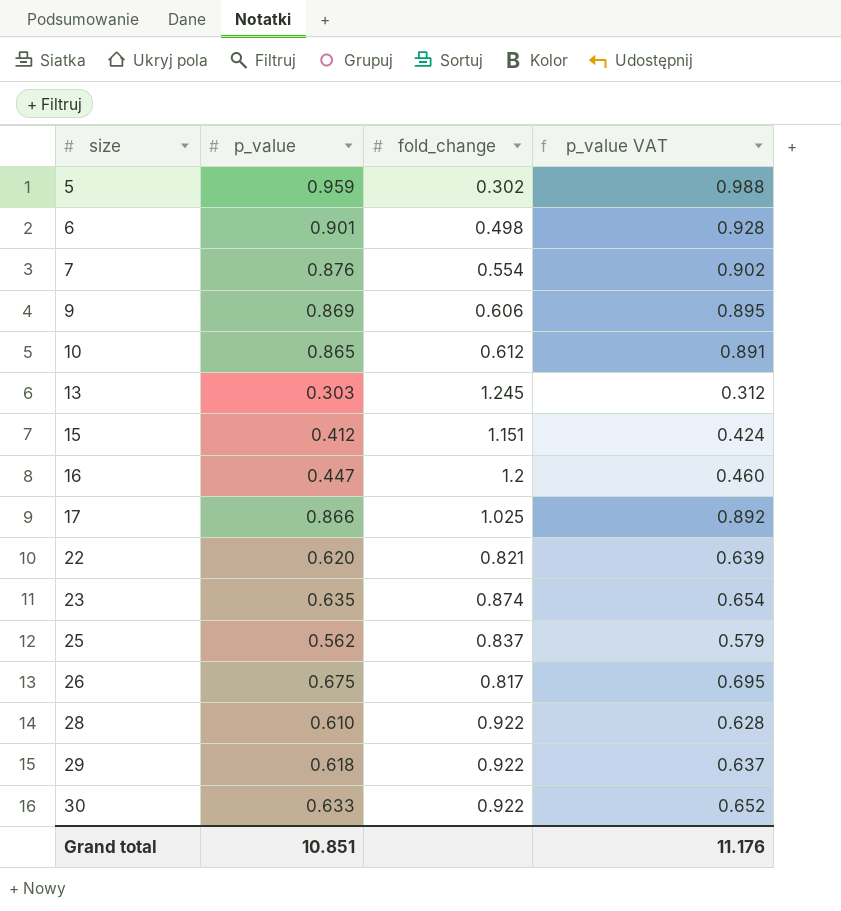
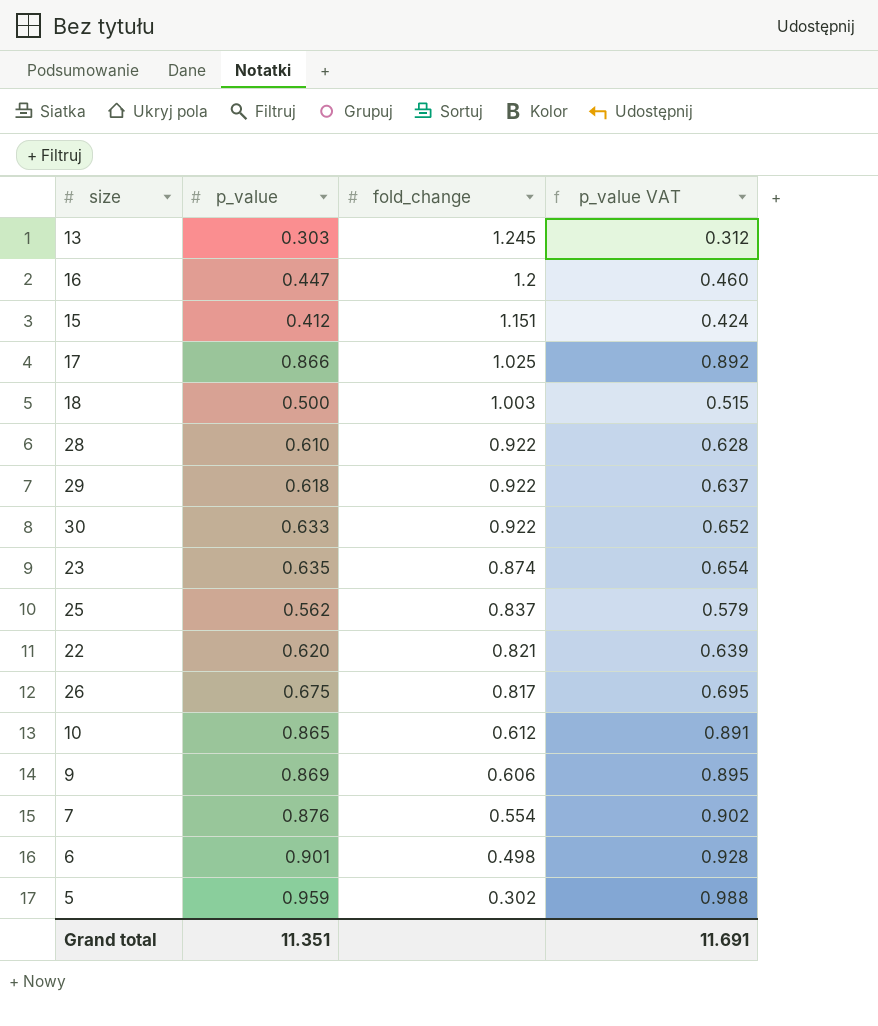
row order: size ascending -> fold_change descending
row 18: none -> 0.500 | 1.003 | 0.515
Grand total | p_value: 10.851 -> 11.351
Grand total | p_value VAT: 11.176 -> 11.691

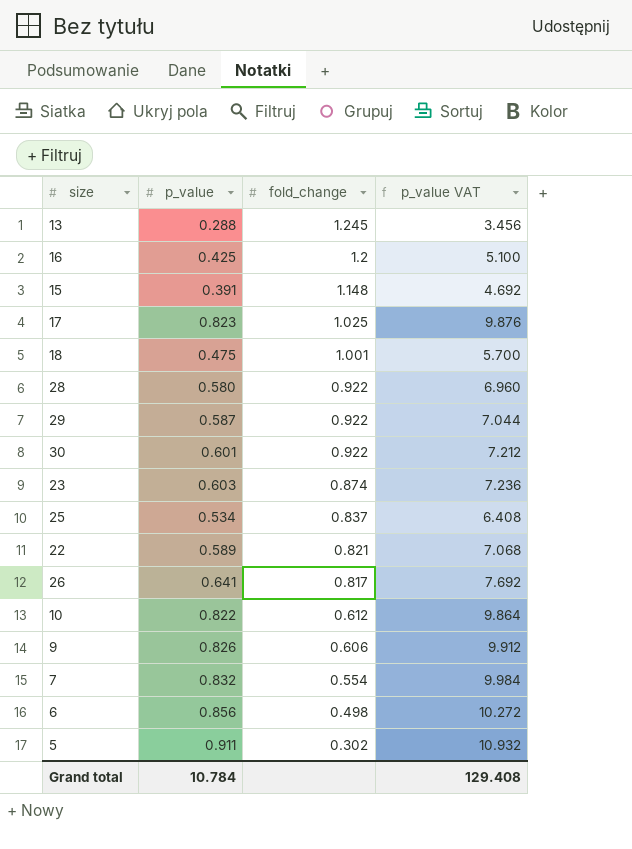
column p_value VAT | formula: [p_value] * 1.03 -> [p_value] * 12
13 | p_value: 0.303 -> 0.288
16 | p_value: 0.447 -> 0.425
15 | p_value: 0.412 -> 0.391
15 | fold_change: 1.151 -> 1.148
17 | p_value: 0.866 -> 0.823
18 | p_value: 0.500 -> 0.475
18 | fold_change: 1.003 -> 1.001
28 | p_value: 0.610 -> 0.580
29 | p_value: 0.618 -> 0.587
30 | p_value: 0.633 -> 0.601
23 | p_value: 0.635 -> 0.603
25 | p_value: 0.562 -> 0.534
22 | p_value: 0.620 -> 0.589
26 | p_value: 0.675 -> 0.641
10 | p_value: 0.865 -> 0.822
9 | p_value: 0.869 -> 0.826
7 | p_value: 0.876 -> 0.832
6 | p_value: 0.901 -> 0.856
5 | p_value: 0.959 -> 0.911
Grand total | p_value: 11.351 -> 10.784
Grand total | p_value VAT: 11.691 -> 129.408

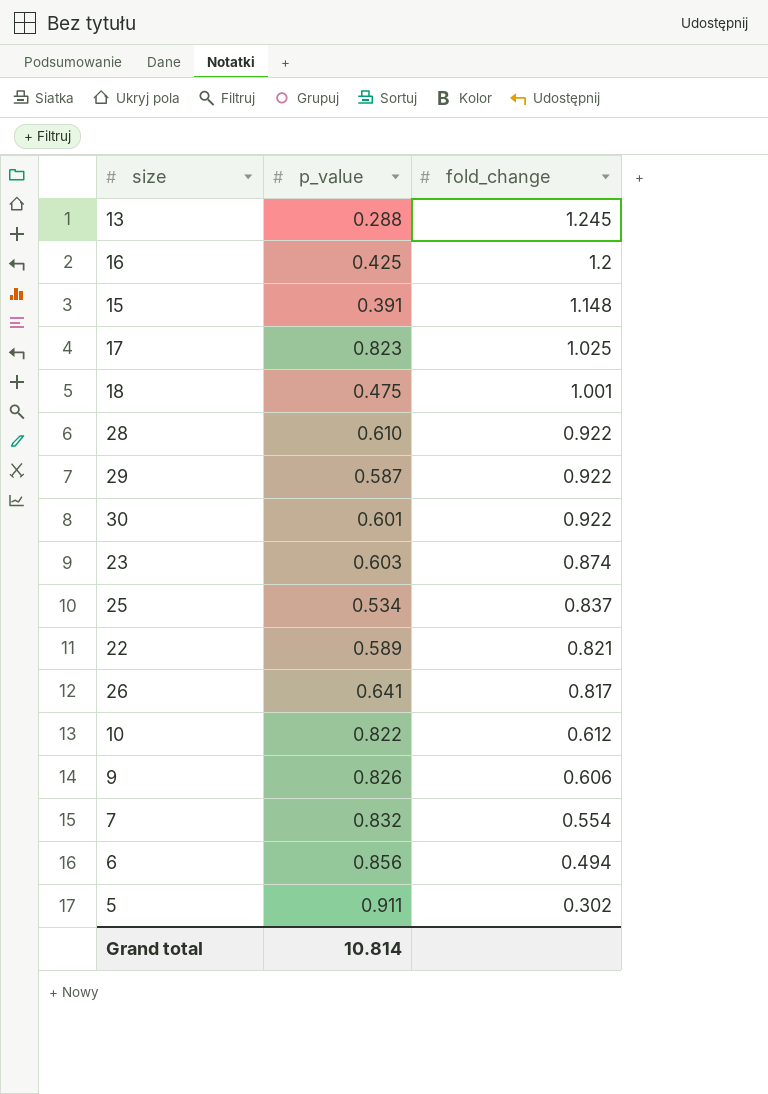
column p_value VAT | formula: [p_value] * 12 -> none
28 | p_value: 0.580 -> 0.610
6 | fold_change: 0.498 -> 0.494
Grand total | p_value: 10.784 -> 10.814

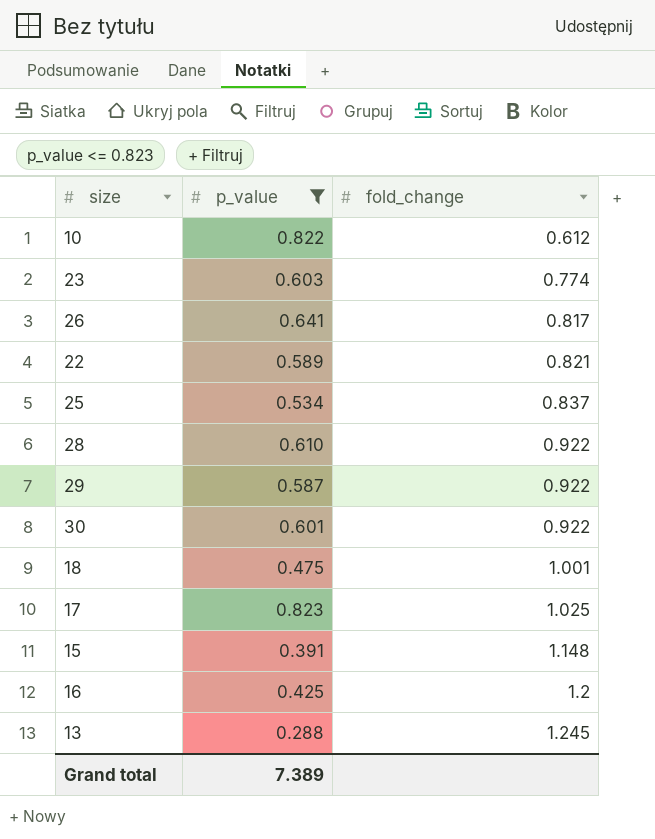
filter: none -> p_value <= 0.823
row order: fold_change descending -> fold_change ascending
23 | fold_change: 0.874 -> 0.774
Grand total | p_value: 10.814 -> 7.389

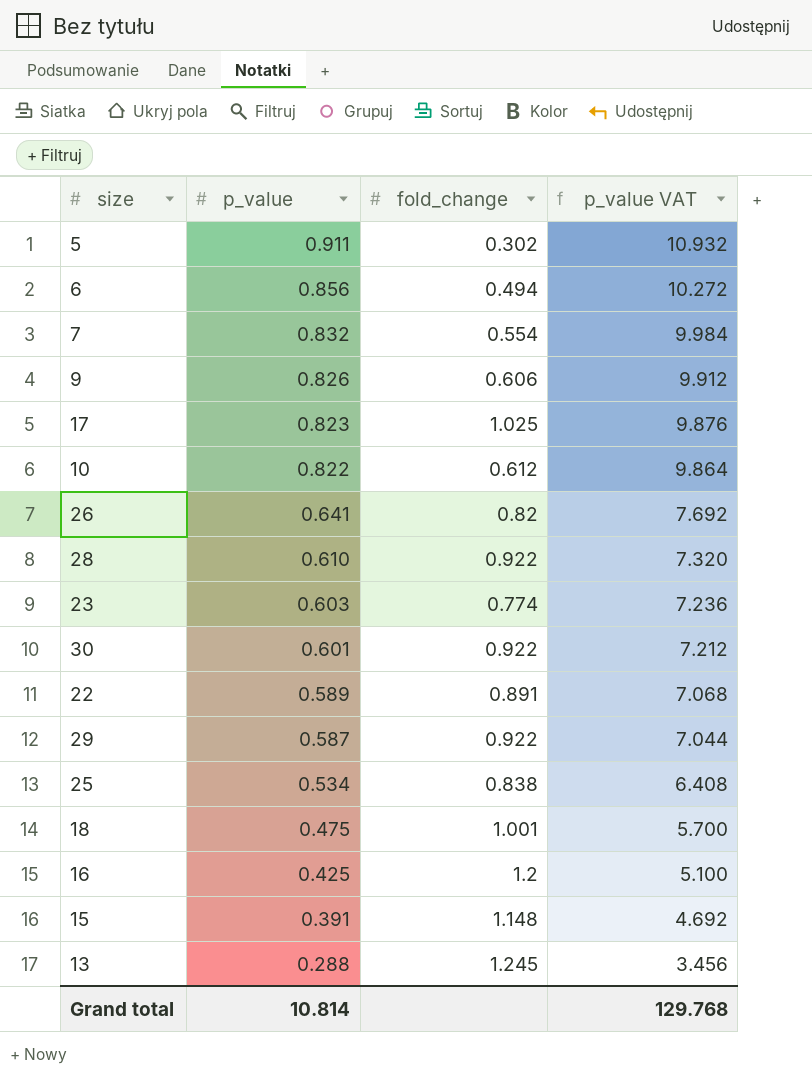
filter: p_value <= 0.823 -> none
row order: fold_change ascending -> p_value descending
column p_value VAT | formula: none -> [p_value] * 12
26 | fold_change: 0.817 -> 0.82
22 | fold_change: 0.821 -> 0.891
25 | fold_change: 0.837 -> 0.838
Grand total | p_value: 7.389 -> 10.814

